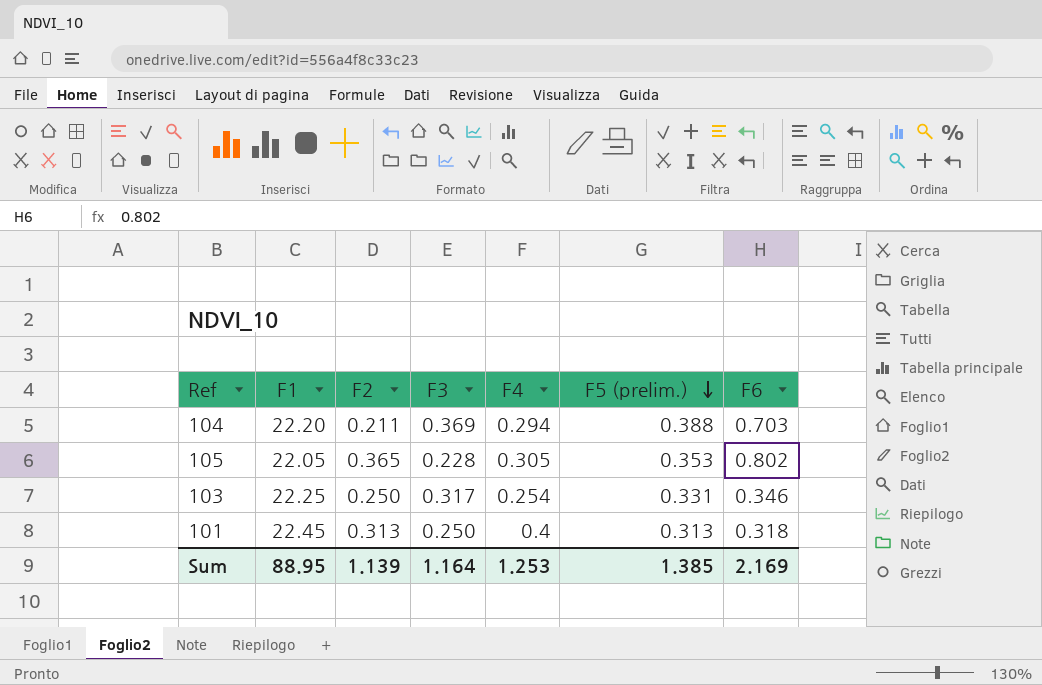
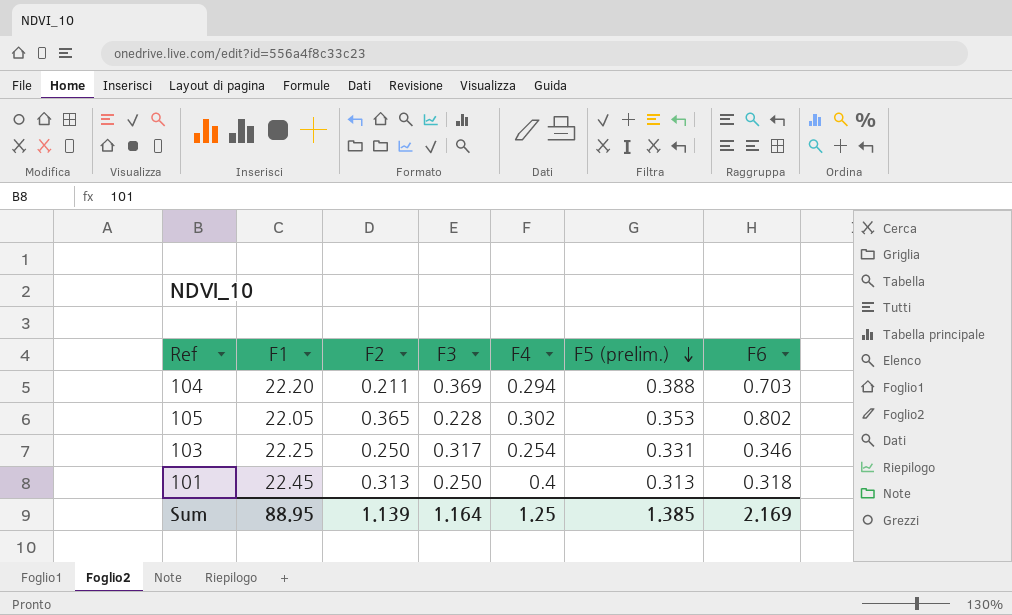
105 | F4: 0.305 -> 0.302
Sum | F4: 1.253 -> 1.25

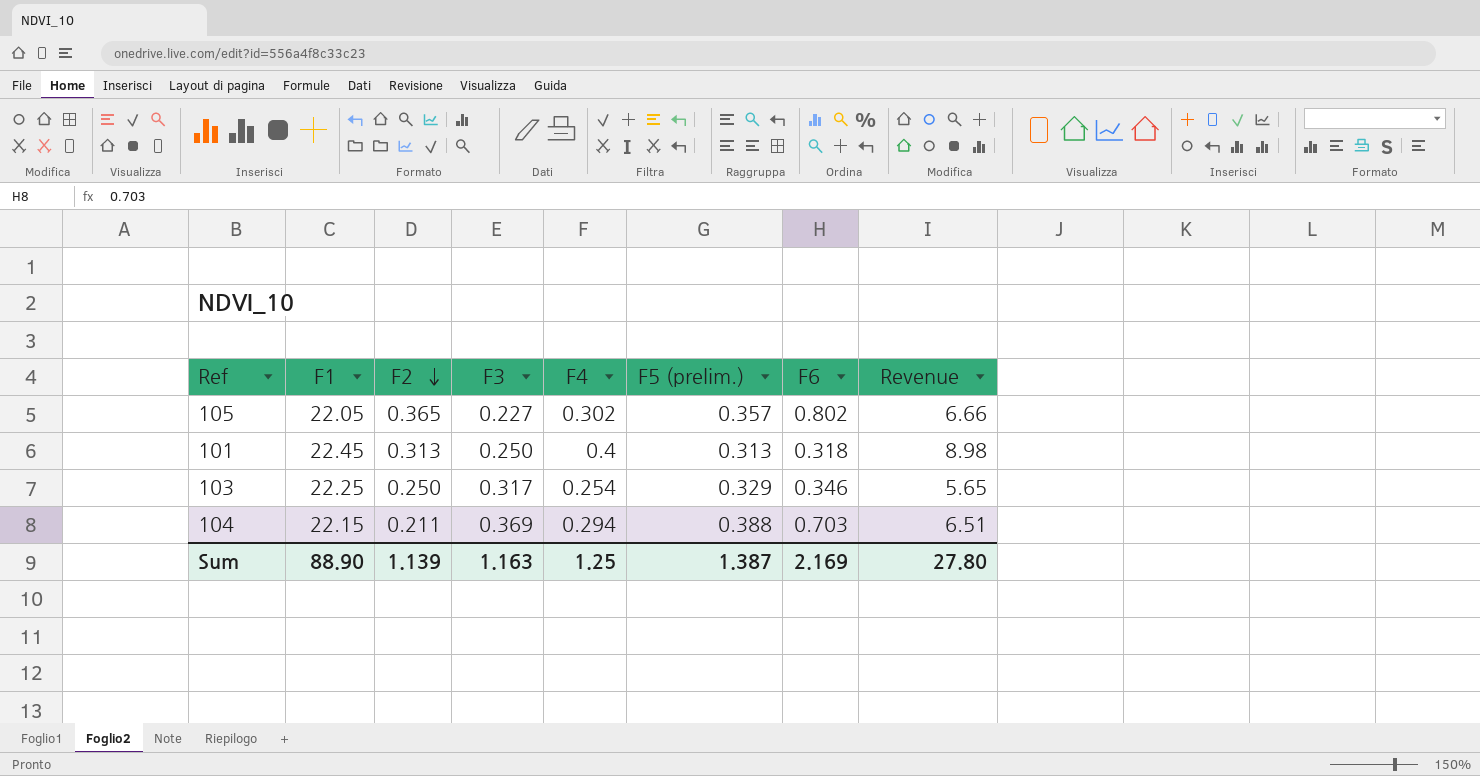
row order: F5 (prelim.) descending -> F2 descending
column Revenue | formula: none -> [F1] * [F4]
105 | F3: 0.228 -> 0.227
105 | F5 (prelim.): 0.353 -> 0.357
103 | F5 (prelim.): 0.331 -> 0.329
104 | F1: 22.20 -> 22.15
Sum | F1: 88.95 -> 88.90
Sum | F3: 1.164 -> 1.163
Sum | F5 (prelim.): 1.385 -> 1.387

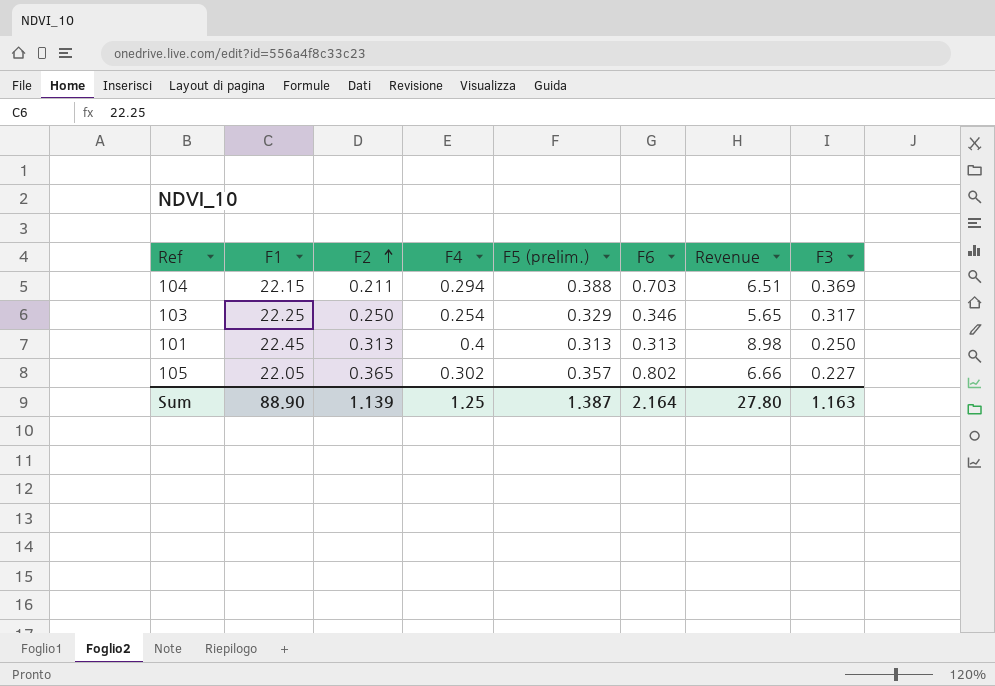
row order: F2 descending -> F2 ascending
column F3 | position: 4 -> 8
101 | F6: 0.318 -> 0.313
Sum | F6: 2.169 -> 2.164

